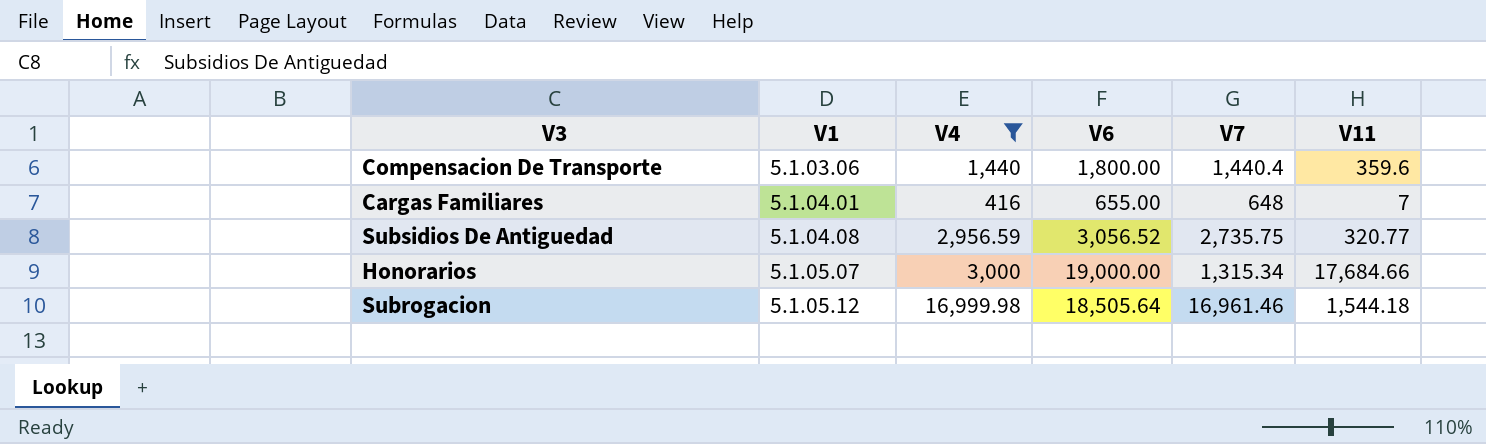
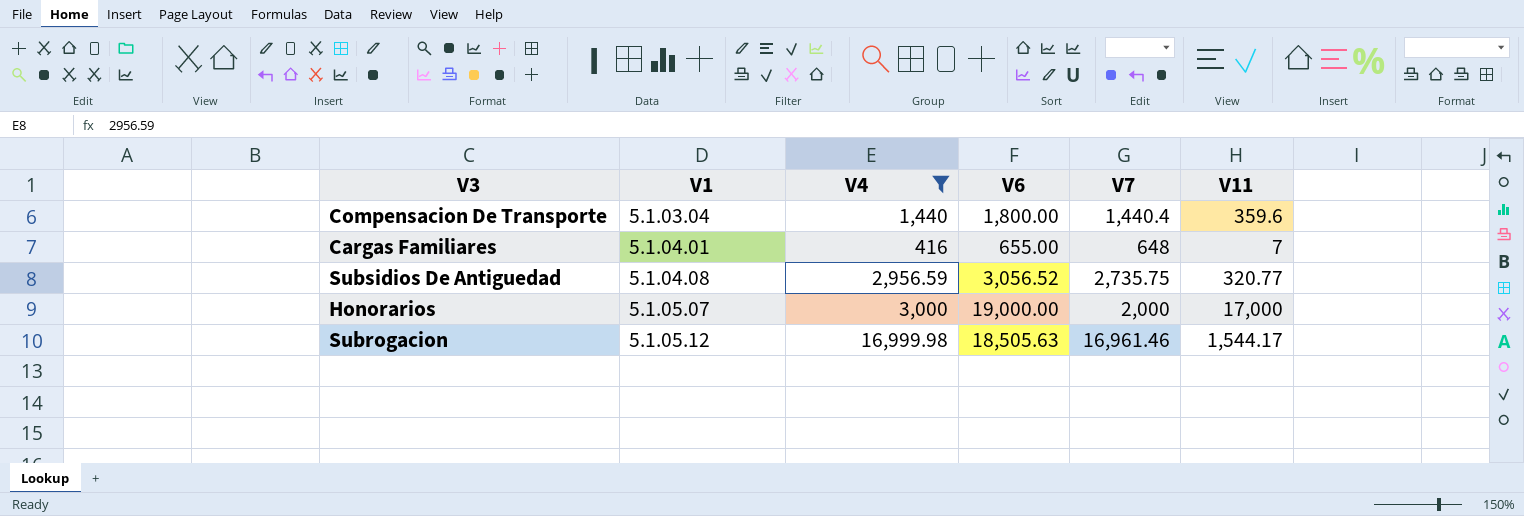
Compensacion De Transporte | V1: 5.1.03.06 -> 5.1.03.04
Honorarios | V7: 1,315.34 -> 2,000
Honorarios | V11: 17,684.66 -> 17,000
Subrogacion | V6: 18,505.64 -> 18,505.63
Subrogacion | V11: 1,544.18 -> 1,544.17

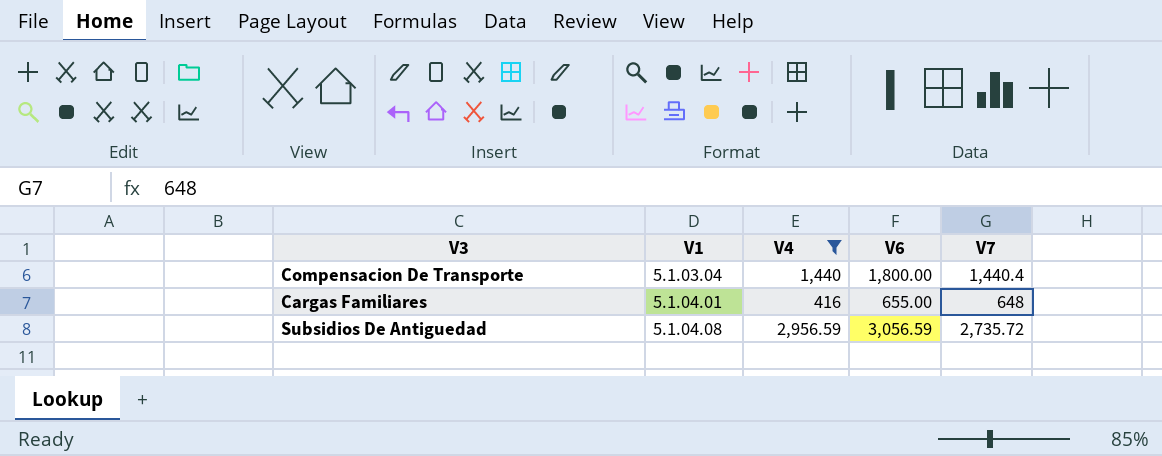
column V11 | formula: [V6] - [V7] -> none
row Honorarios: 5.1.05.07 | 3,000 | 19,000.00 | 2,000 | 17,000 -> none
row Subrogacion: 5.1.05.12 | 16,999.98 | 18,505.63 | 16,961.46 | 1,544.17 -> none
Subsidios De Antiguedad | V6: 3,056.52 -> 3,056.59
Subsidios De Antiguedad | V7: 2,735.75 -> 2,735.72

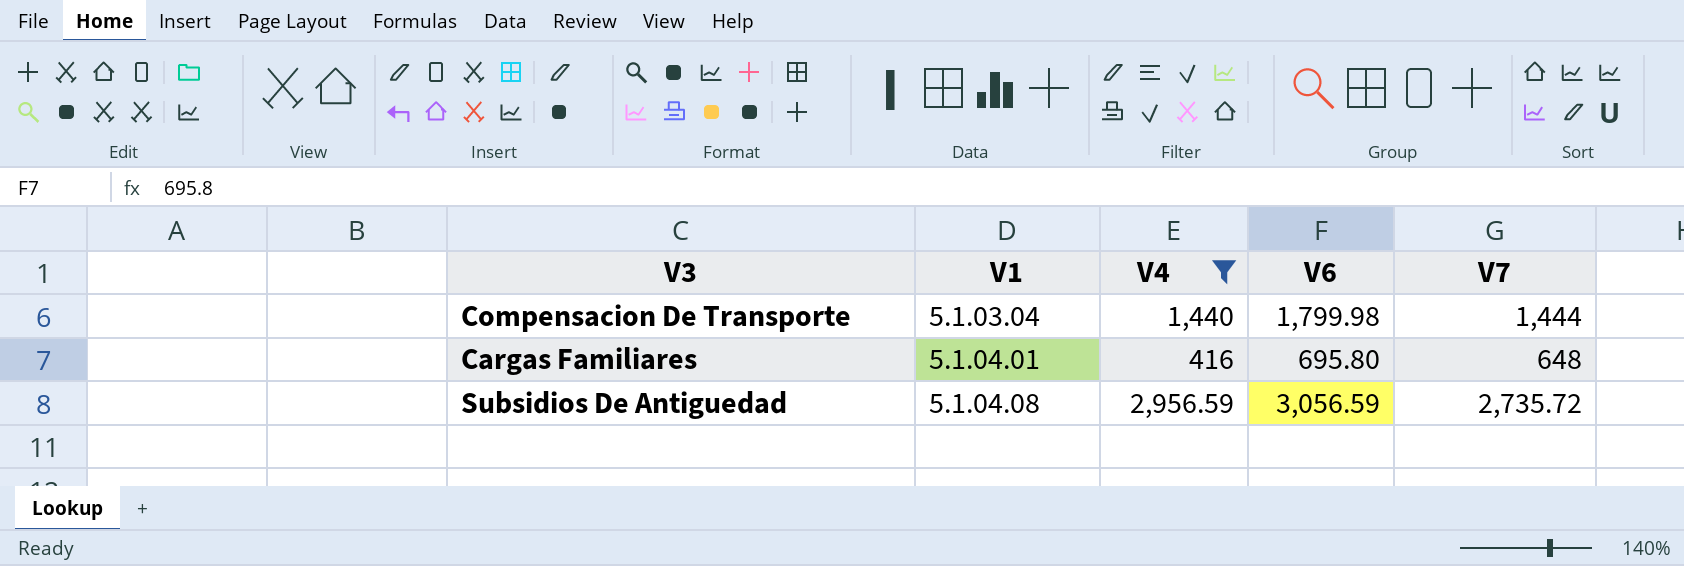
Compensacion De Transporte | V6: 1,800.00 -> 1,799.98
Compensacion De Transporte | V7: 1,440.4 -> 1,444
Cargas Familiares | V6: 655.00 -> 695.80

